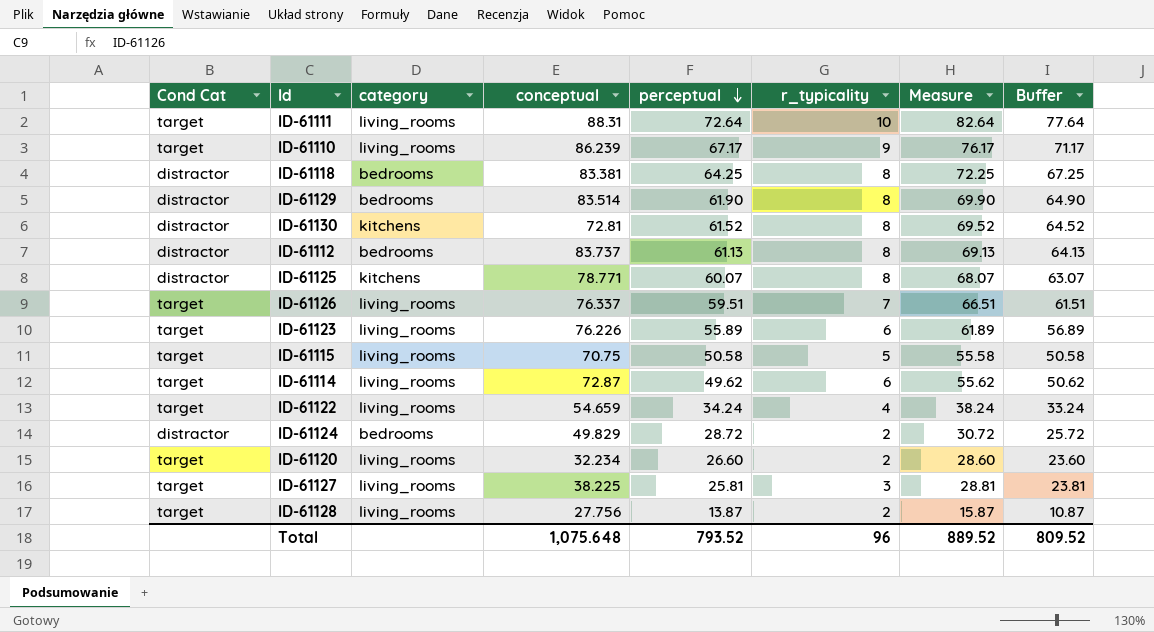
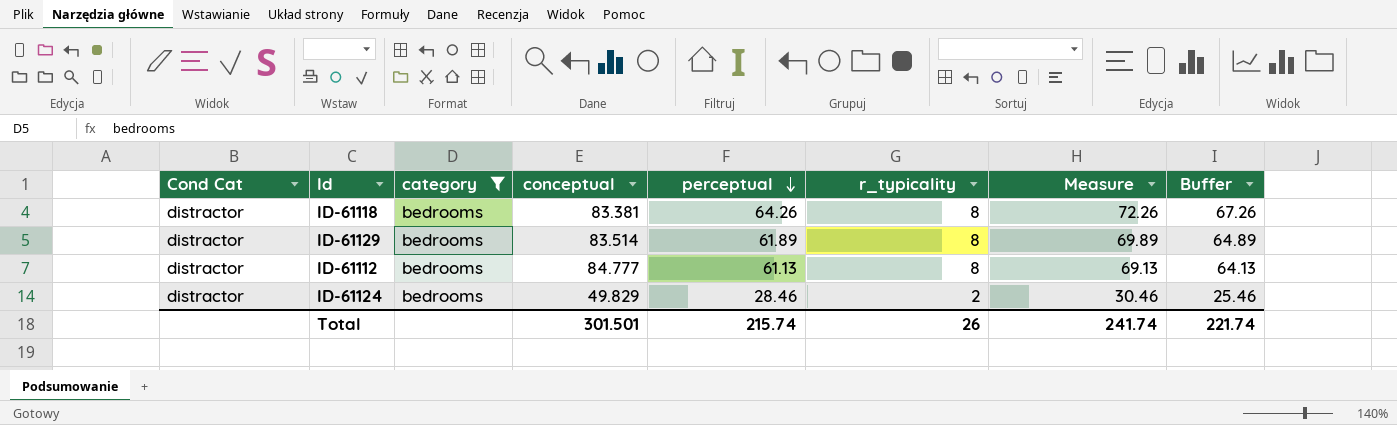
filter: none -> category = bedrooms
ID-61118 | perceptual: 64.25 -> 64.26
ID-61118 | Measure: 72.25 -> 72.26
ID-61118 | Buffer: 67.25 -> 67.26
ID-61129 | perceptual: 61.90 -> 61.89
ID-61129 | Measure: 69.90 -> 69.89
ID-61129 | Buffer: 64.90 -> 64.89
ID-61112 | conceptual: 83.737 -> 84.777
ID-61124 | perceptual: 28.72 -> 28.46
ID-61124 | Measure: 30.72 -> 30.46
ID-61124 | Buffer: 25.72 -> 25.46
Total | conceptual: 1,075.648 -> 301.501
Total | perceptual: 793.52 -> 215.74
Total | r_typicality: 96 -> 26
Total | Measure: 889.52 -> 241.74
Total | Buffer: 809.52 -> 221.74

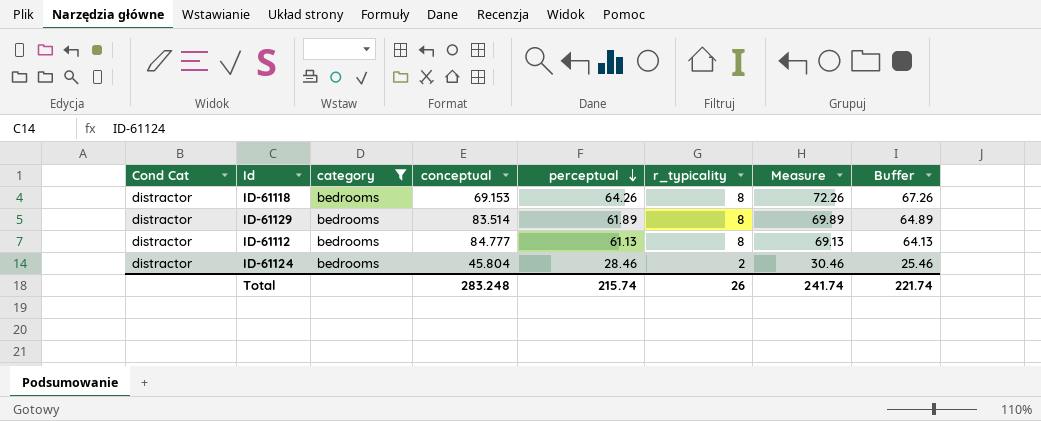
ID-61118 | conceptual: 83.381 -> 69.153
ID-61124 | conceptual: 49.829 -> 45.804
Total | conceptual: 301.501 -> 283.248

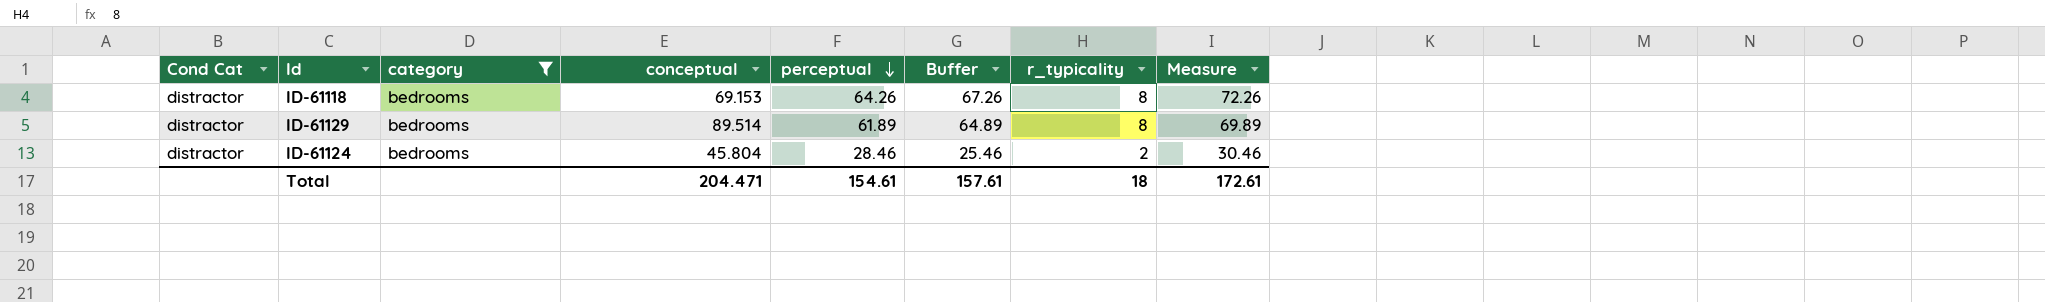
column Buffer | position: 8 -> 6
row ID-61112: distractor | bedrooms | 84.777 | 61.13 | 8 | 69.13 | 64.13 -> none
ID-61129 | conceptual: 83.514 -> 89.514
Total | conceptual: 283.248 -> 204.471
Total | perceptual: 215.74 -> 154.61
Total | Buffer: 221.74 -> 157.61
Total | r_typicality: 26 -> 18
Total | Measure: 241.74 -> 172.61

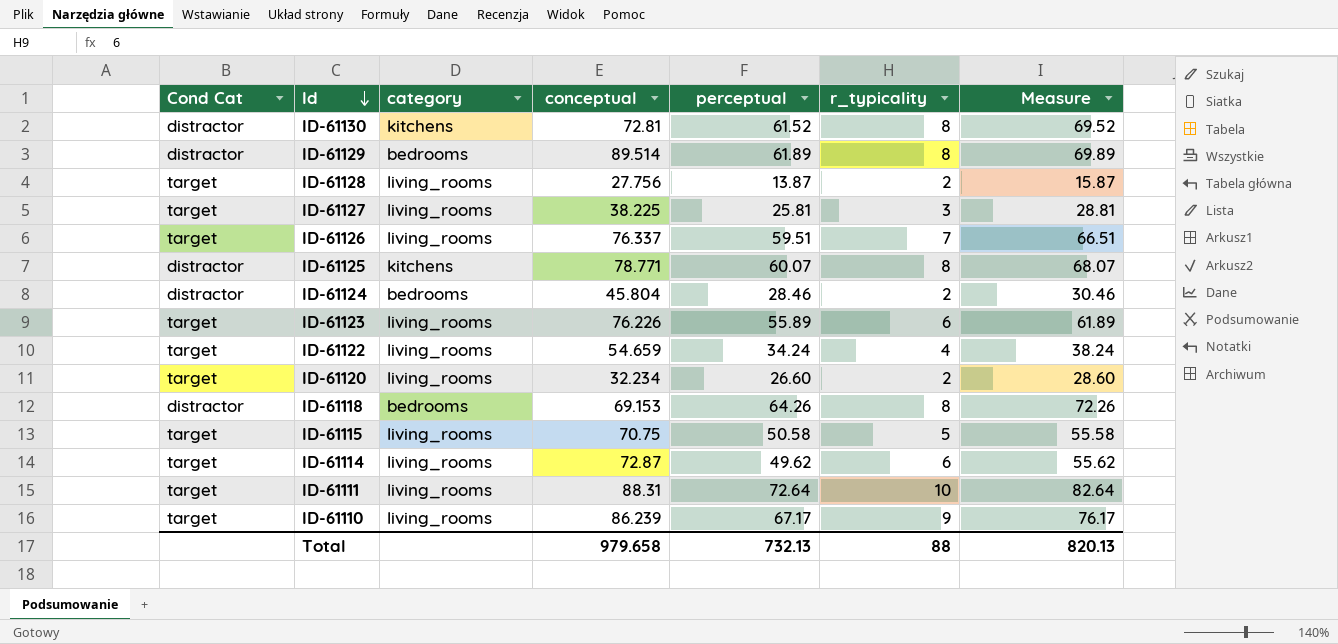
filter: category = bedrooms -> none
row order: perceptual descending -> Id descending
column Buffer | formula: [Measure] - 5 -> none
Total | conceptual: 204.471 -> 979.658
Total | perceptual: 154.61 -> 732.13
Total | r_typicality: 18 -> 88
Total | Measure: 172.61 -> 820.13

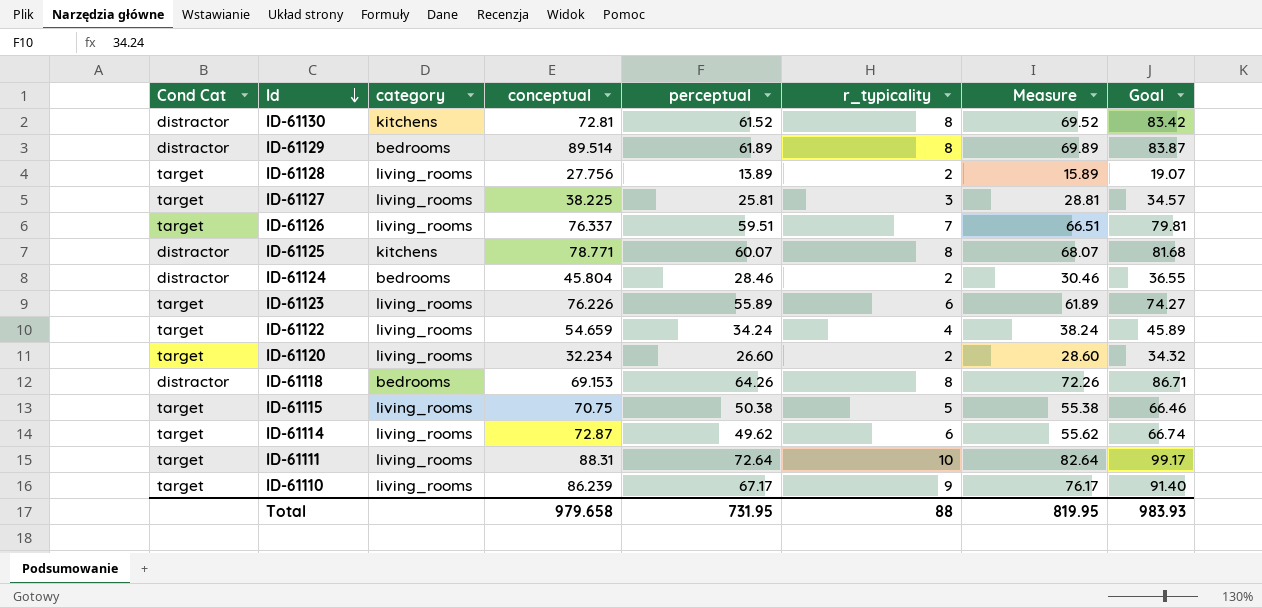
column Goal | formula: none -> [Measure] * 1.2
ID-61128 | perceptual: 13.87 -> 13.89
ID-61128 | Measure: 15.87 -> 15.89
ID-61115 | perceptual: 50.58 -> 50.38
ID-61115 | Measure: 55.58 -> 55.38
Total | perceptual: 732.13 -> 731.95
Total | Measure: 820.13 -> 819.95

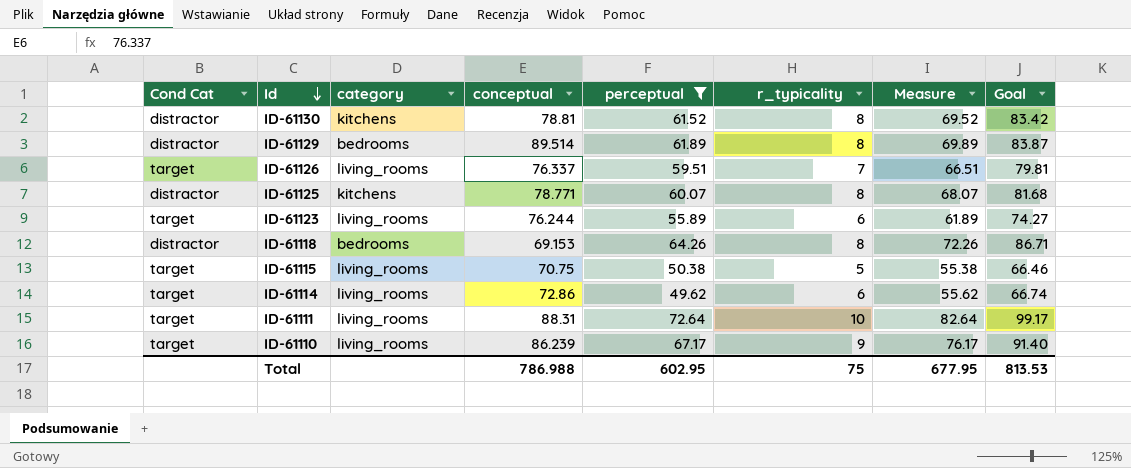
filter: none -> perceptual >= 49.62
ID-61130 | conceptual: 72.81 -> 78.81
ID-61123 | conceptual: 76.226 -> 76.244
ID-61114 | conceptual: 72.87 -> 72.86
Total | conceptual: 979.658 -> 786.988
Total | perceptual: 731.95 -> 602.95
Total | r_typicality: 88 -> 75
Total | Measure: 819.95 -> 677.95
Total | Goal: 983.93 -> 813.53

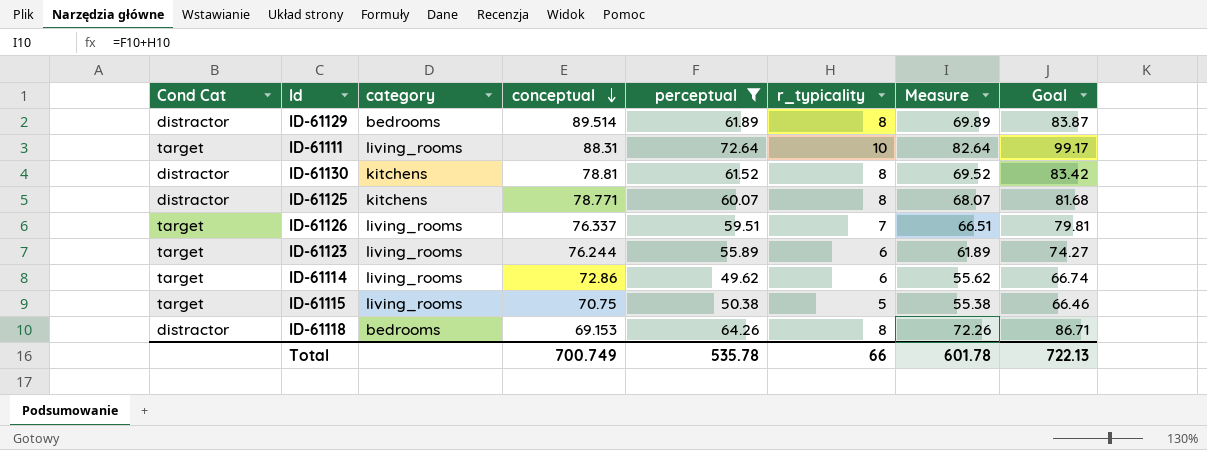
row order: Id descending -> conceptual descending
row ID-61110: target | living_rooms | 86.239 | 67.17 | 9 | 76.17 | 91.40 -> none
Total | conceptual: 786.988 -> 700.749
Total | perceptual: 602.95 -> 535.78
Total | r_typicality: 75 -> 66
Total | Measure: 677.95 -> 601.78
Total | Goal: 813.53 -> 722.13

